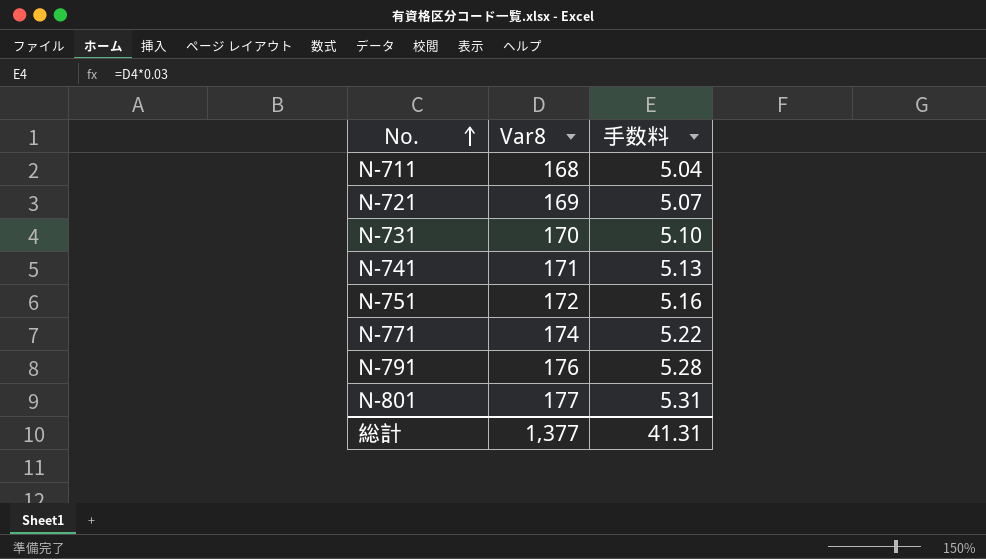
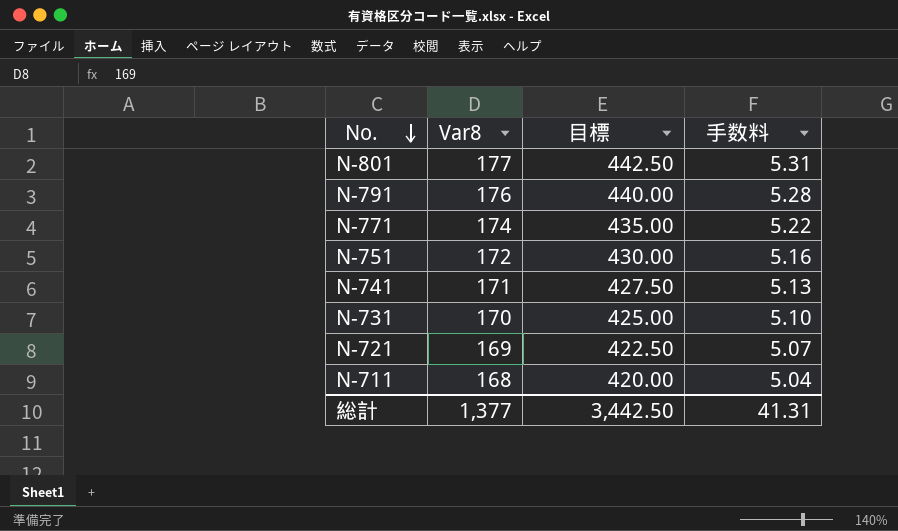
row order: No. ascending -> No. descending
column 目標 | formula: none -> [Var8] * 2.5

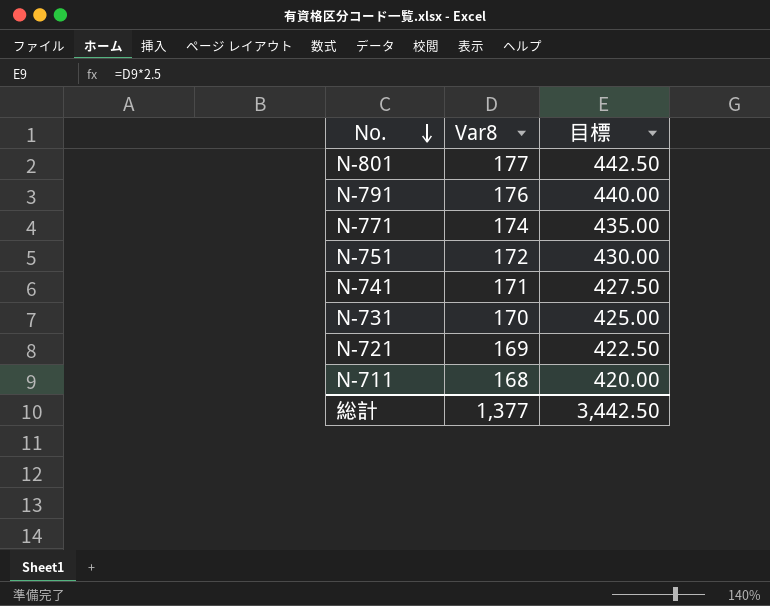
column 手数料 | formula: [Var8] * 0.03 -> none

